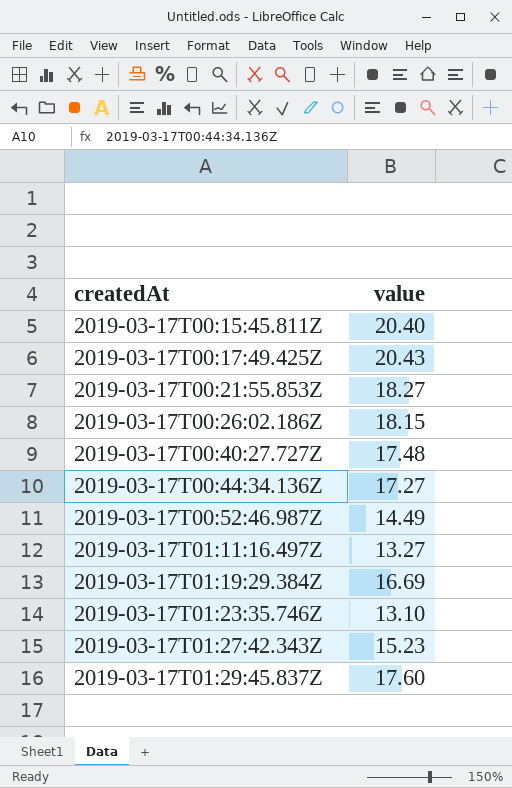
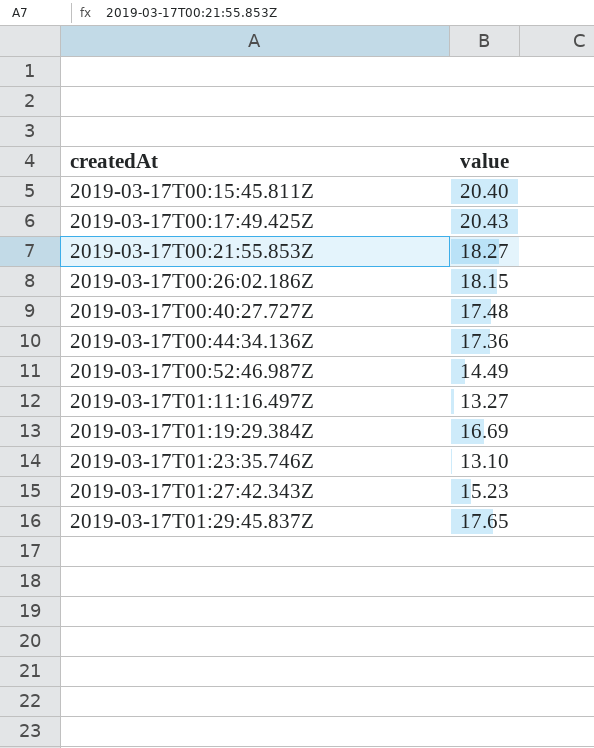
2019-03-17T00:44:34.136Z | value: 17.27 -> 17.36
2019-03-17T01:29:45.837Z | value: 17.60 -> 17.65

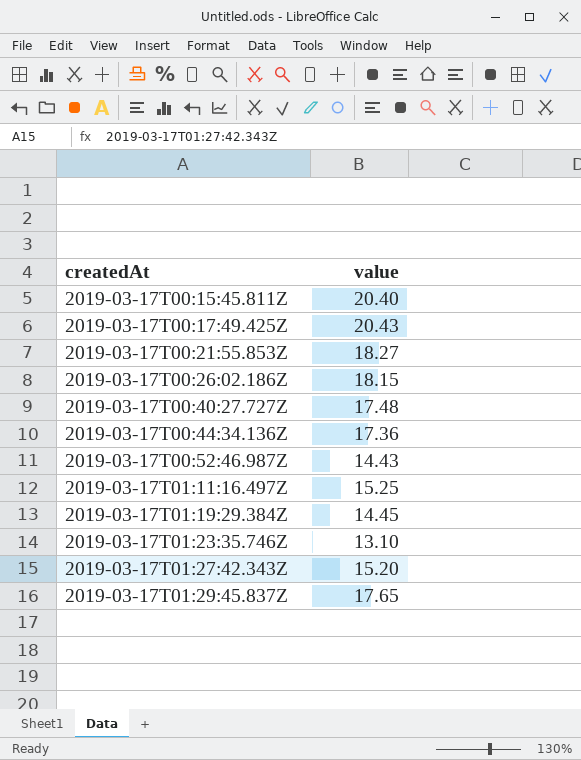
2019-03-17T00:52:46.987Z | value: 14.49 -> 14.43
2019-03-17T01:11:16.497Z | value: 13.27 -> 15.25
2019-03-17T01:19:29.384Z | value: 16.69 -> 14.45
2019-03-17T01:27:42.343Z | value: 15.23 -> 15.20

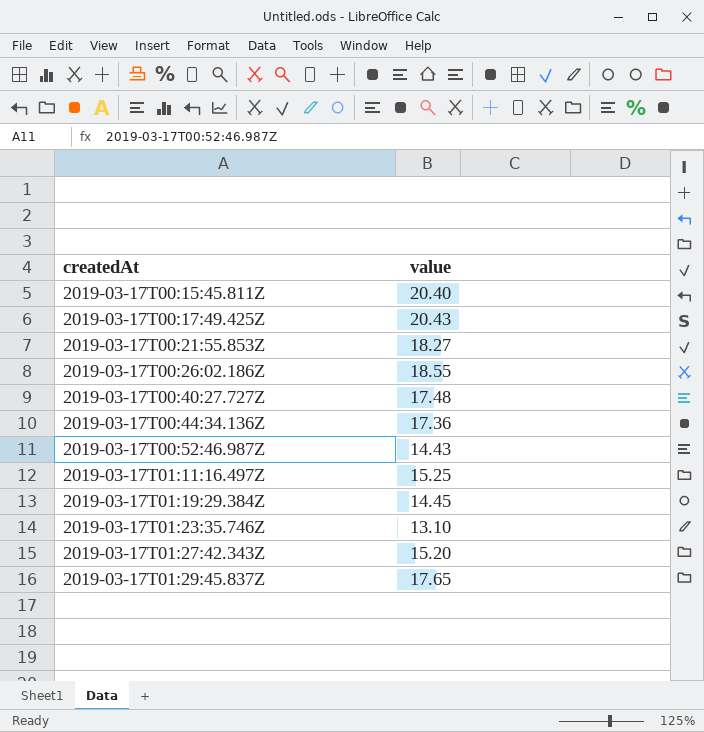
2019-03-17T00:26:02.186Z | value: 18.15 -> 18.55

